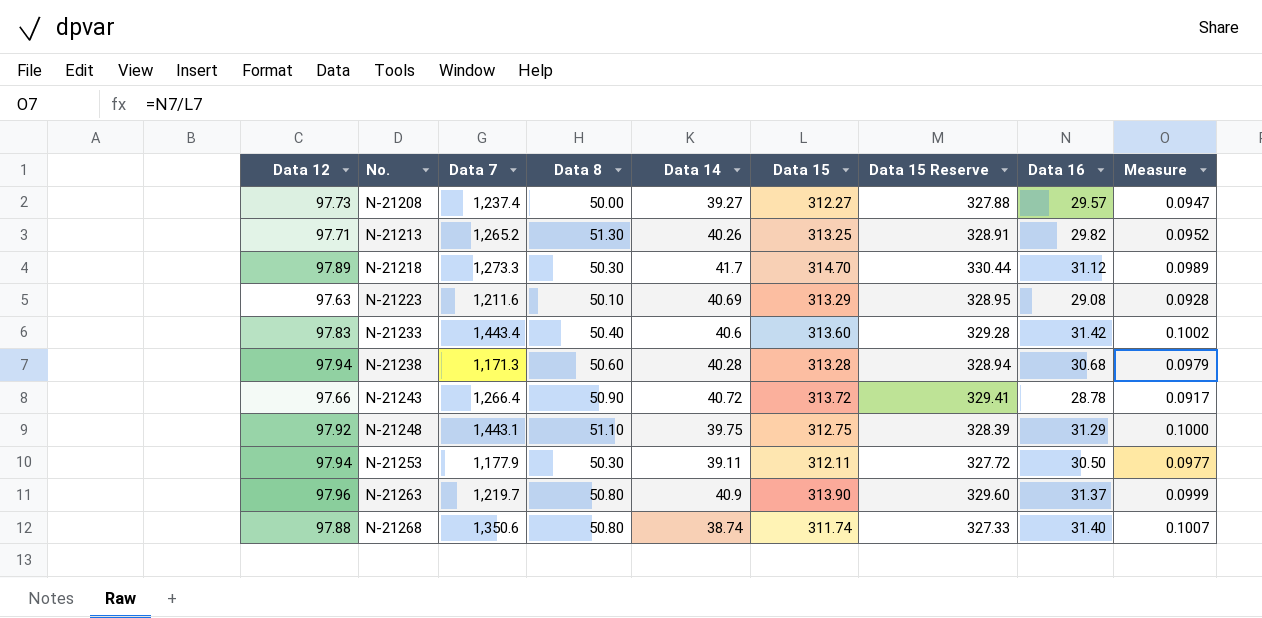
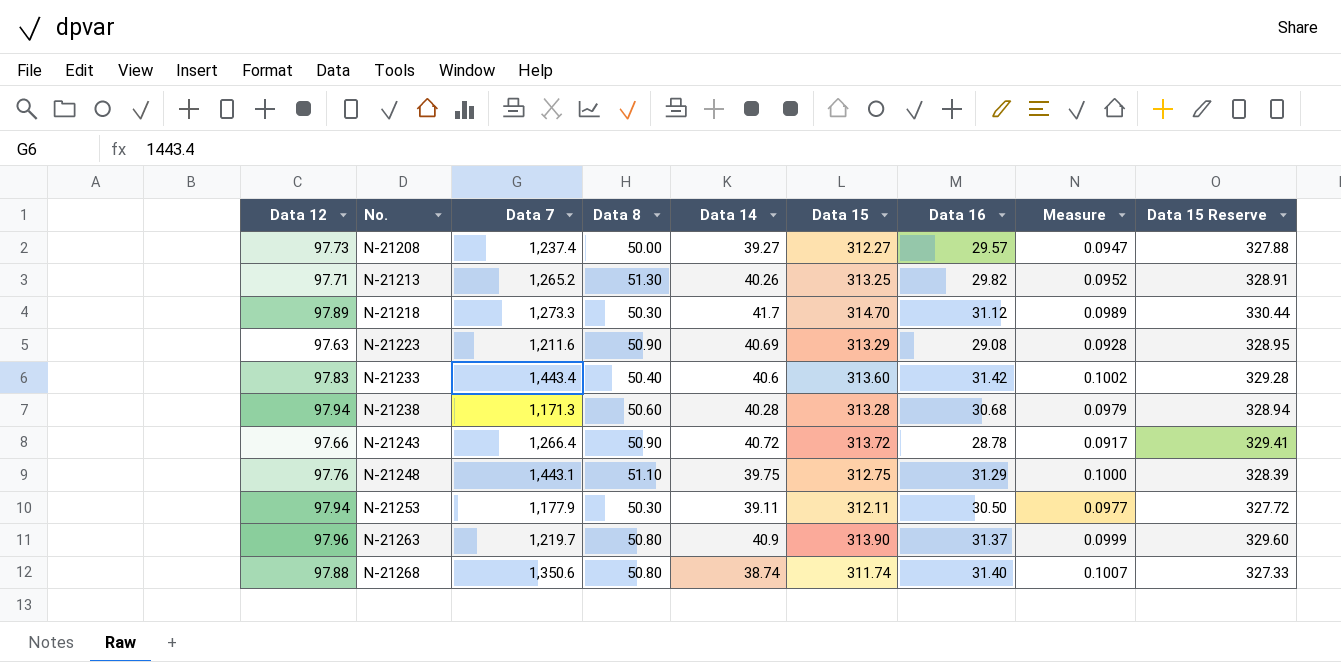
column Data 15 Reserve | position: 7 -> 9
N-21223 | Data 8: 50.10 -> 50.90
N-21248 | Data 12: 97.92 -> 97.76

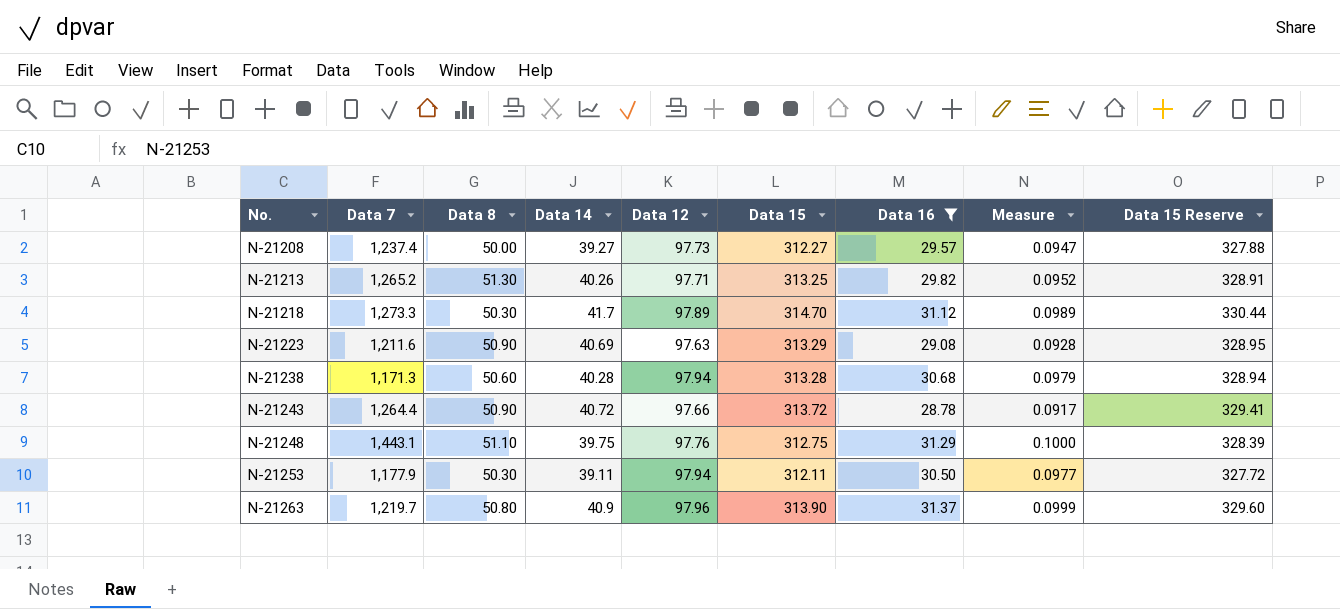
filter: none -> Data 16 <= 31.37
column Data 12 | position: 1 -> 5
N-21243 | Data 7: 1,266.4 -> 1,264.4

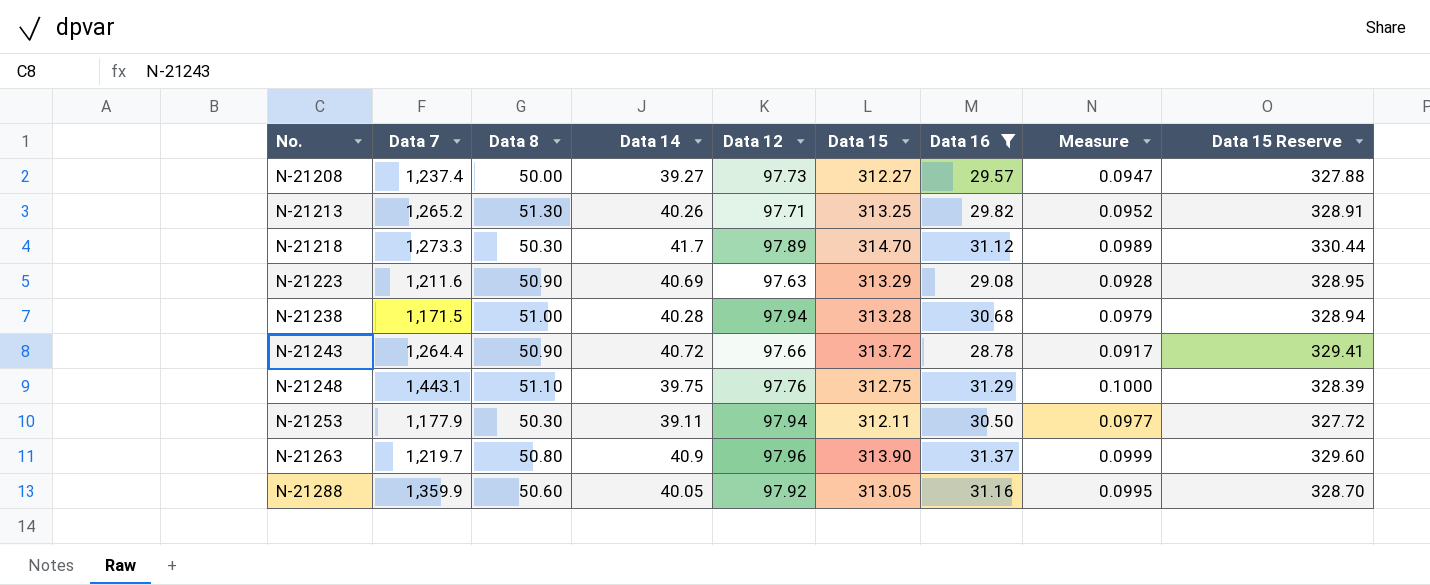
N-21238 | Data 7: 1,171.3 -> 1,171.5
N-21238 | Data 8: 50.60 -> 51.00
row N-21288: none -> 1,359.9 | 50.60 | 40.05 | 97.92 | 313.05 | 31.16 | 0.0995 | 328.70

